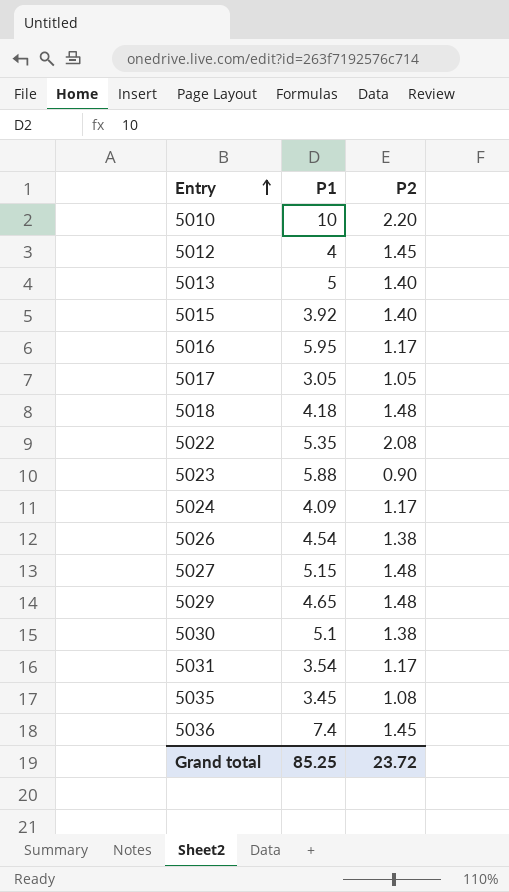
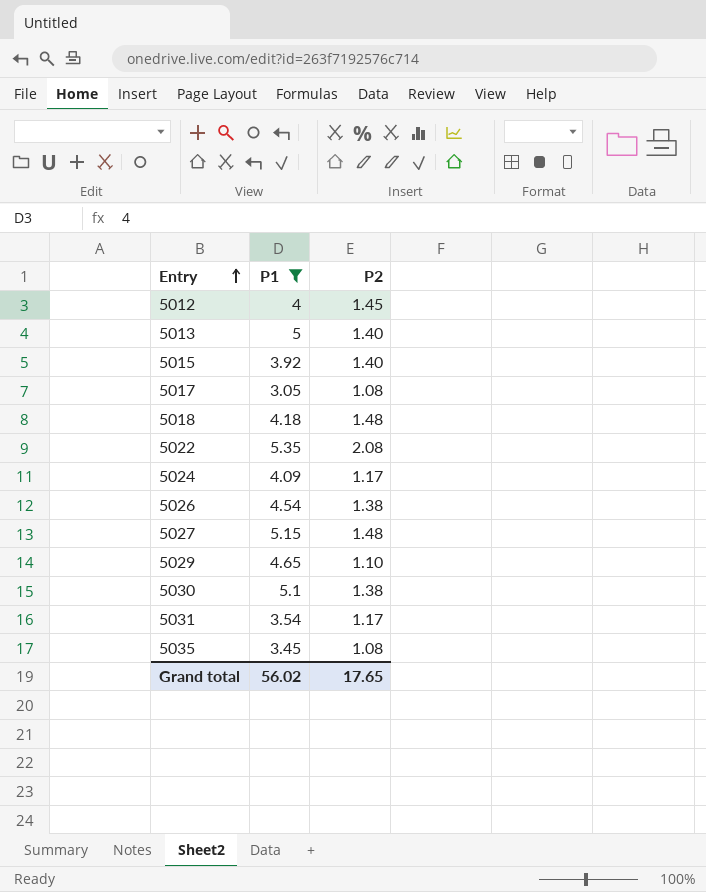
filter: none -> P1 <= 5.35
5017 | P2: 1.05 -> 1.08
5029 | P2: 1.48 -> 1.10
Grand total | P1: 85.25 -> 56.02
Grand total | P2: 23.72 -> 17.65

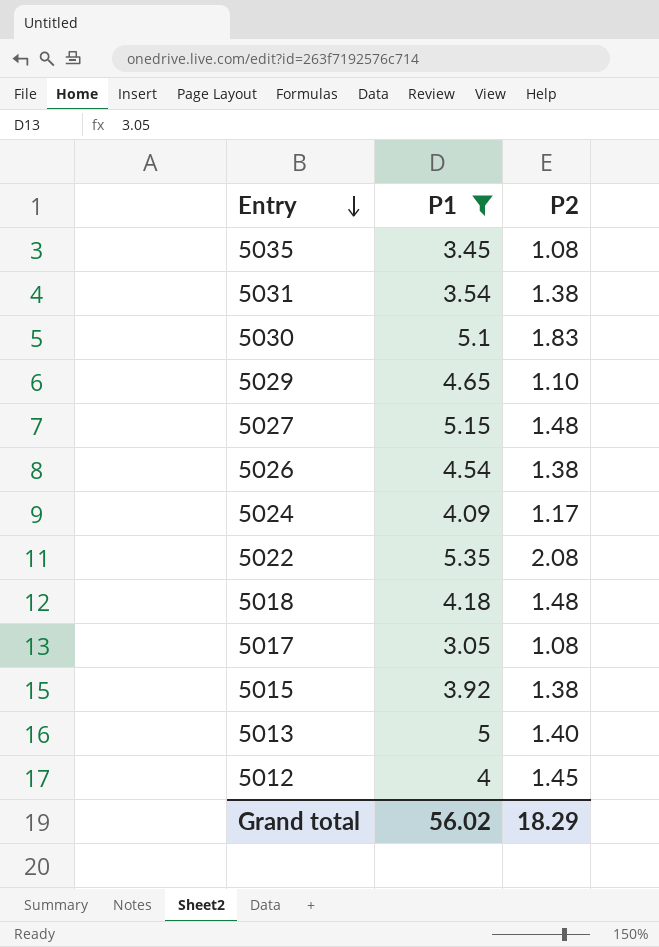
row order: Entry ascending -> Entry descending
5031 | P2: 1.17 -> 1.38
5030 | P2: 1.38 -> 1.83
5015 | P2: 1.40 -> 1.38
Grand total | P2: 17.65 -> 18.29

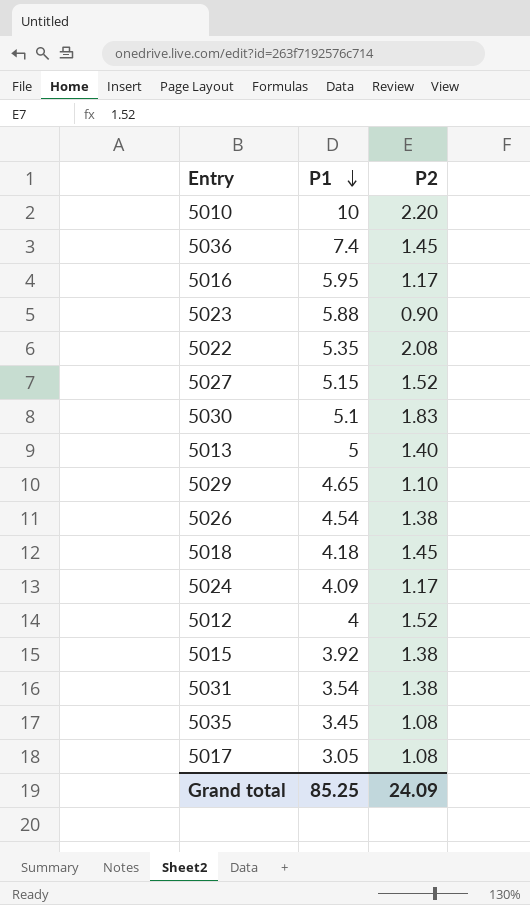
filter: P1 <= 5.35 -> none
row order: Entry descending -> P1 descending
5027 | P2: 1.48 -> 1.52
5018 | P2: 1.48 -> 1.45
5012 | P2: 1.45 -> 1.52
Grand total | P1: 56.02 -> 85.25
Grand total | P2: 18.29 -> 24.09

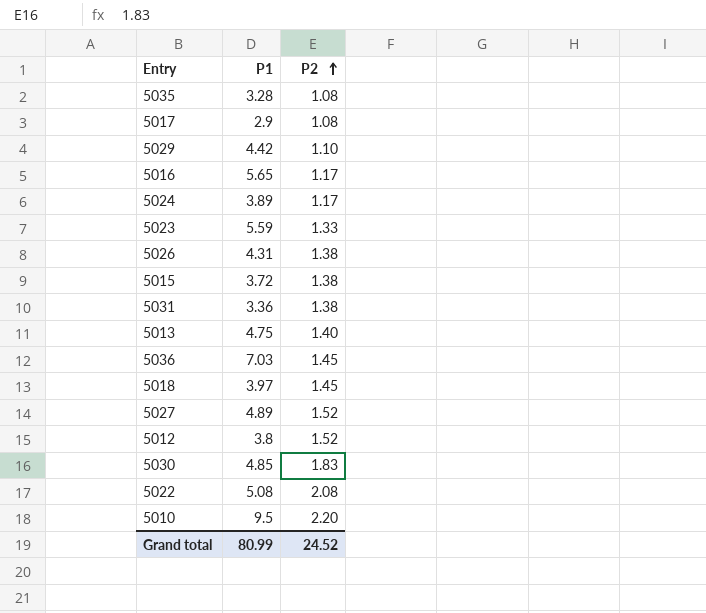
row order: P1 descending -> P2 ascending
5035 | P1: 3.45 -> 3.28
5017 | P1: 3.05 -> 2.9
5029 | P1: 4.65 -> 4.42
5016 | P1: 5.95 -> 5.65
5024 | P1: 4.09 -> 3.89
5023 | P1: 5.88 -> 5.59
5023 | P2: 0.90 -> 1.33
5026 | P1: 4.54 -> 4.31
5015 | P1: 3.92 -> 3.72
5031 | P1: 3.54 -> 3.36
5013 | P1: 5 -> 4.75
5036 | P1: 7.4 -> 7.03
5018 | P1: 4.18 -> 3.97
5027 | P1: 5.15 -> 4.89
5012 | P1: 4 -> 3.8
5030 | P1: 5.1 -> 4.85
5022 | P1: 5.35 -> 5.08
5010 | P1: 10 -> 9.5
Grand total | P1: 85.25 -> 80.99
Grand total | P2: 24.09 -> 24.52

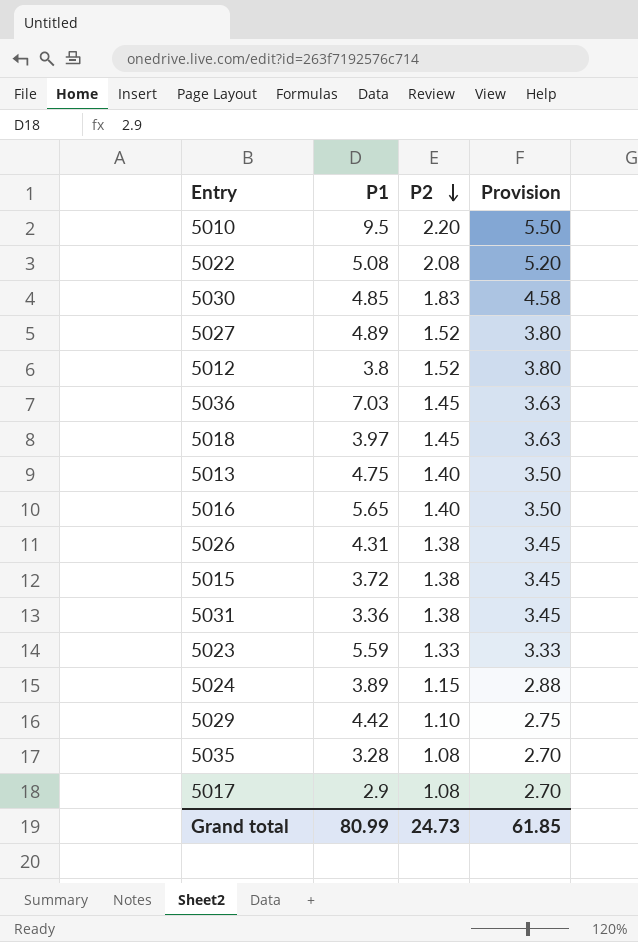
row order: P2 ascending -> P2 descending
column Provision | formula: none -> [P2] * 2.5
5016 | P2: 1.17 -> 1.40
5024 | P2: 1.17 -> 1.15
Grand total | P2: 24.52 -> 24.73

